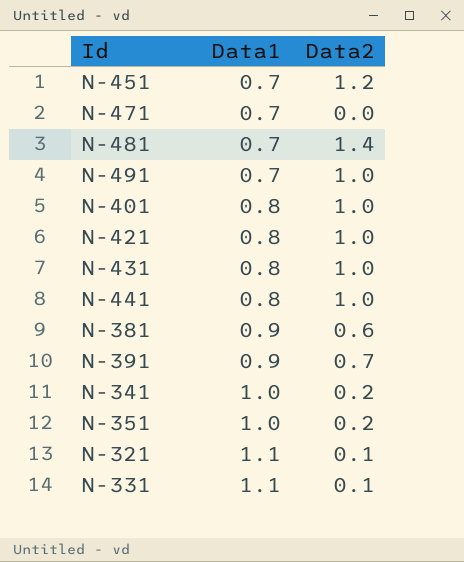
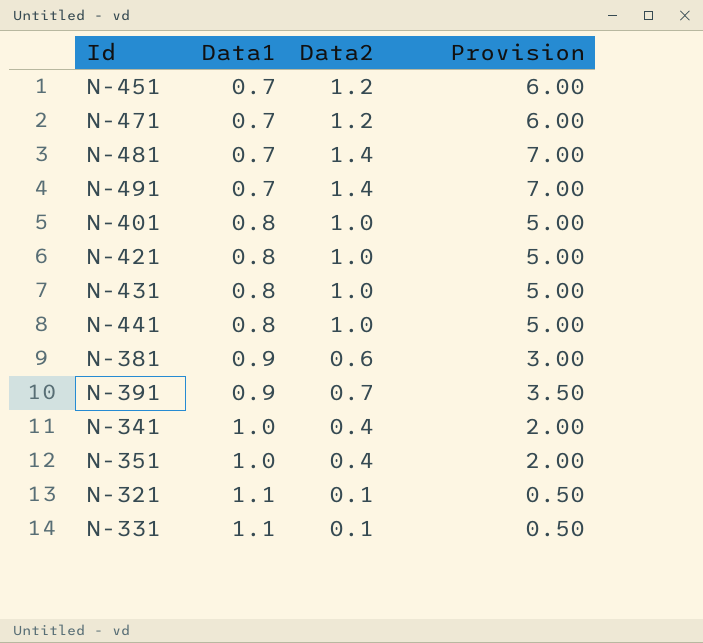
column Provision | formula: none -> [Data2] * 5
N-471 | Data2: 0.0 -> 1.2
N-491 | Data2: 1.0 -> 1.4
N-341 | Data2: 0.2 -> 0.4
N-351 | Data2: 0.2 -> 0.4

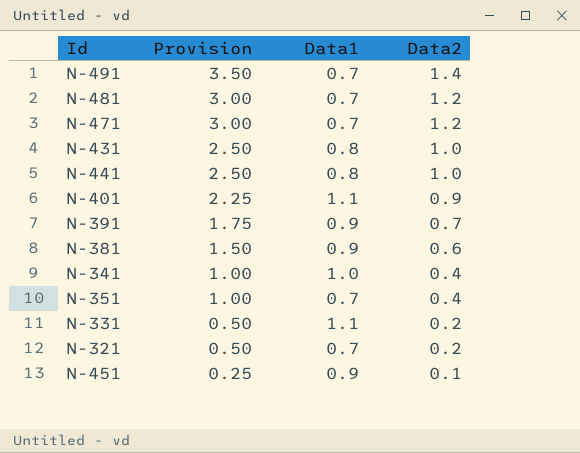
row order: Data1 ascending -> Provision descending
column Provision | formula: [Data2] * 5 -> [Data2] * 2.5
column Provision | position: 4 -> 2
row N-421: 0.8 | 1.0 | 5.00 -> none
N-481 | Data2: 1.4 -> 1.2
N-401 | Data1: 0.8 -> 1.1
N-401 | Data2: 1.0 -> 0.9
N-351 | Data1: 1.0 -> 0.7
N-331 | Data2: 0.1 -> 0.2
N-321 | Data1: 1.1 -> 0.7
N-321 | Data2: 0.1 -> 0.2
N-451 | Data1: 0.7 -> 0.9
N-451 | Data2: 1.2 -> 0.1

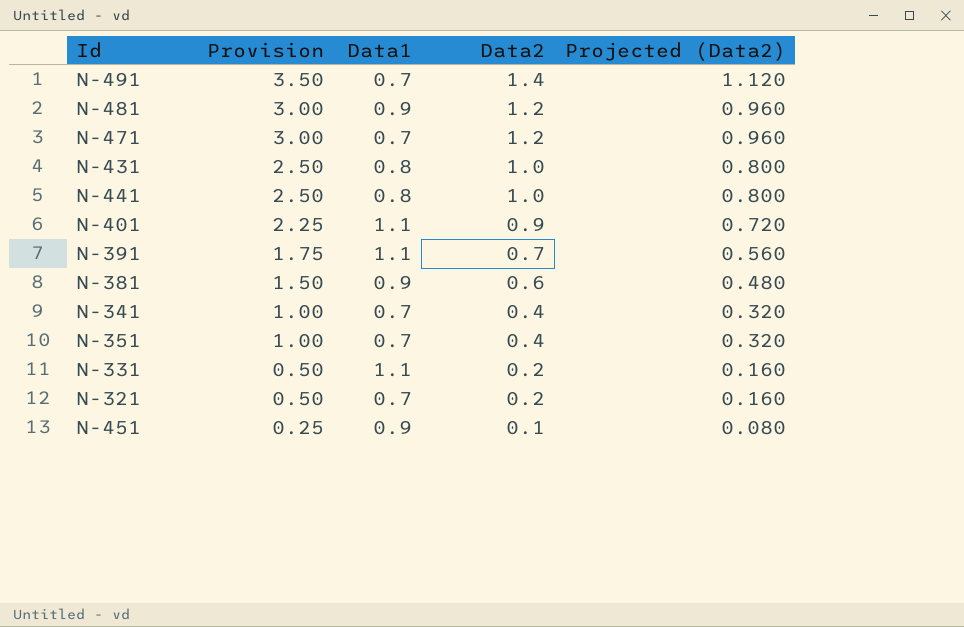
column Projected (Data2) | formula: none -> [Data2] * 0.8
N-481 | Data1: 0.7 -> 0.9
N-391 | Data1: 0.9 -> 1.1
N-341 | Data1: 1.0 -> 0.7

